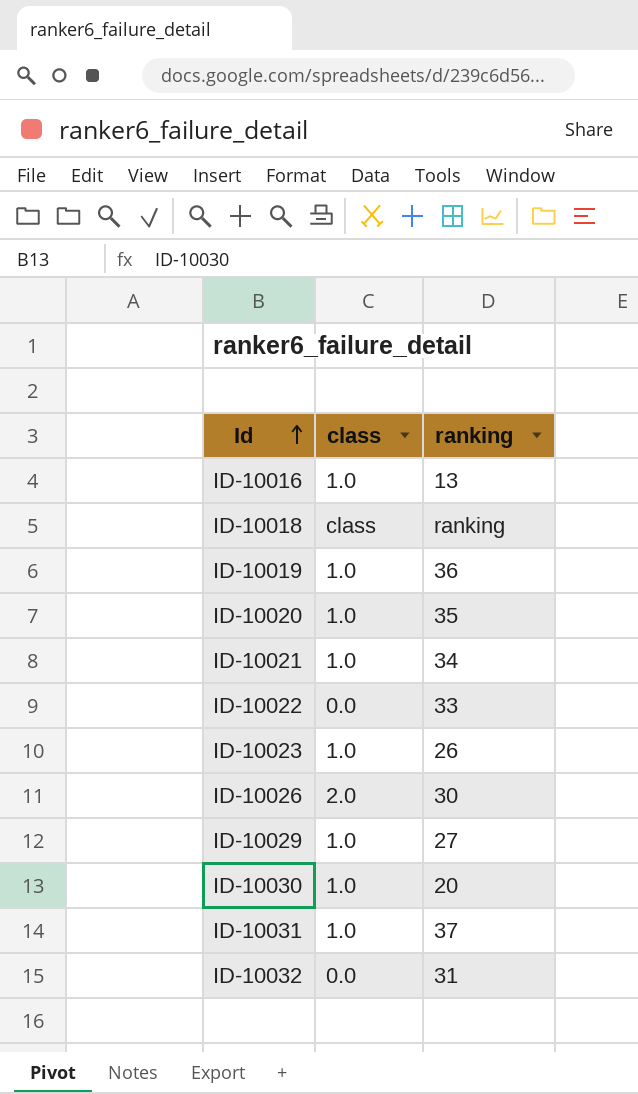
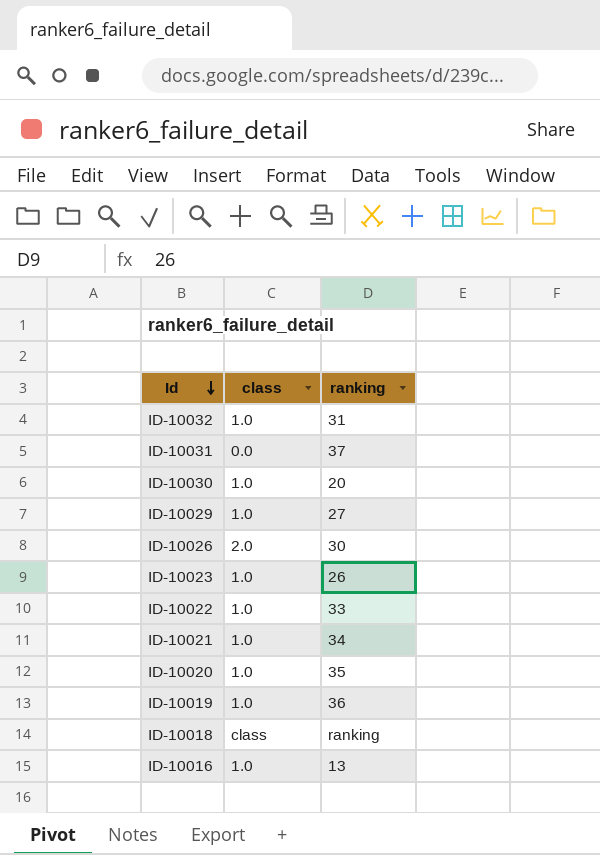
row order: Id ascending -> Id descending
ID-10032 | class: 0.0 -> 1.0
ID-10031 | class: 1.0 -> 0.0
ID-10022 | class: 0.0 -> 1.0

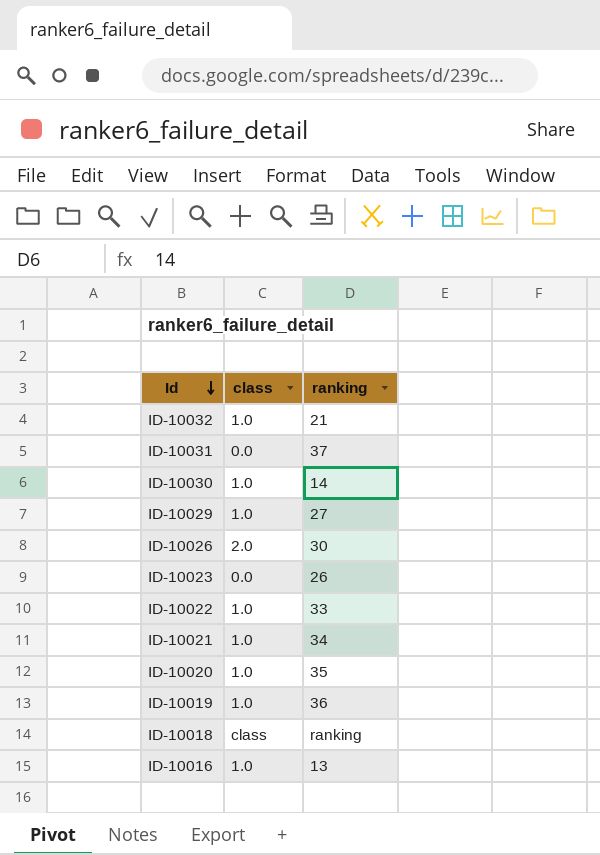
ID-10032 | ranking: 31 -> 21
ID-10030 | ranking: 20 -> 14
ID-10023 | class: 1.0 -> 0.0

